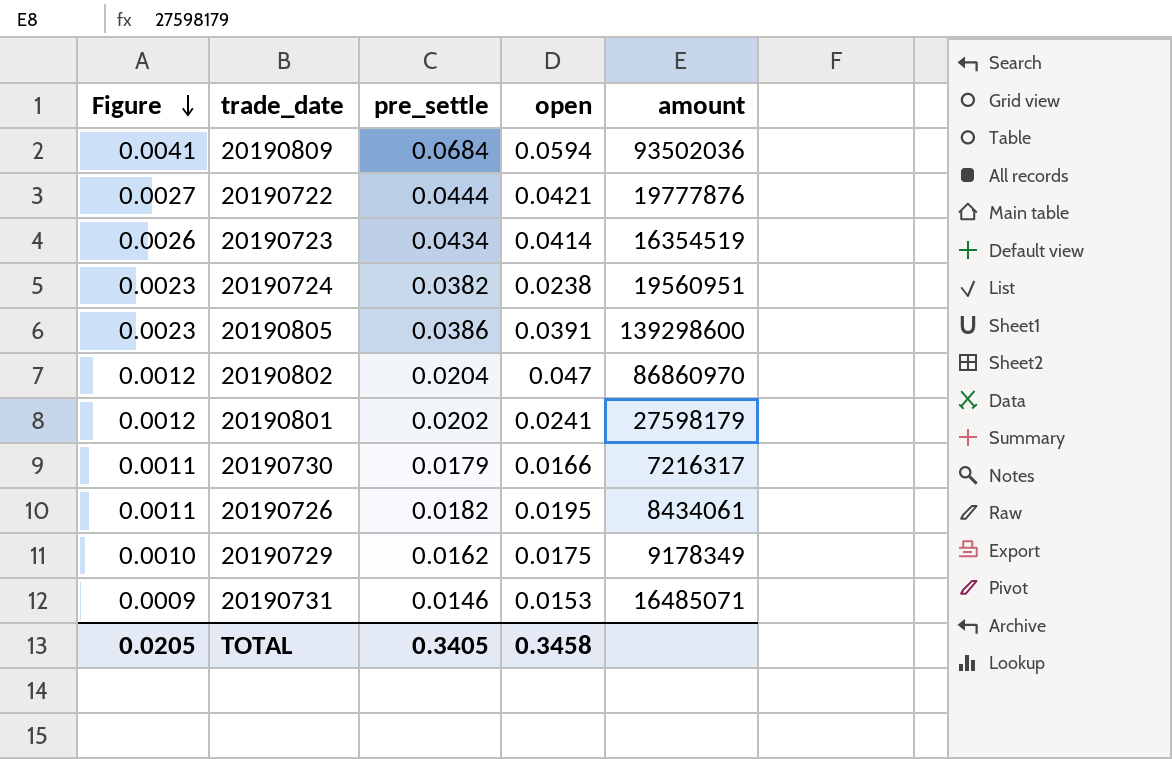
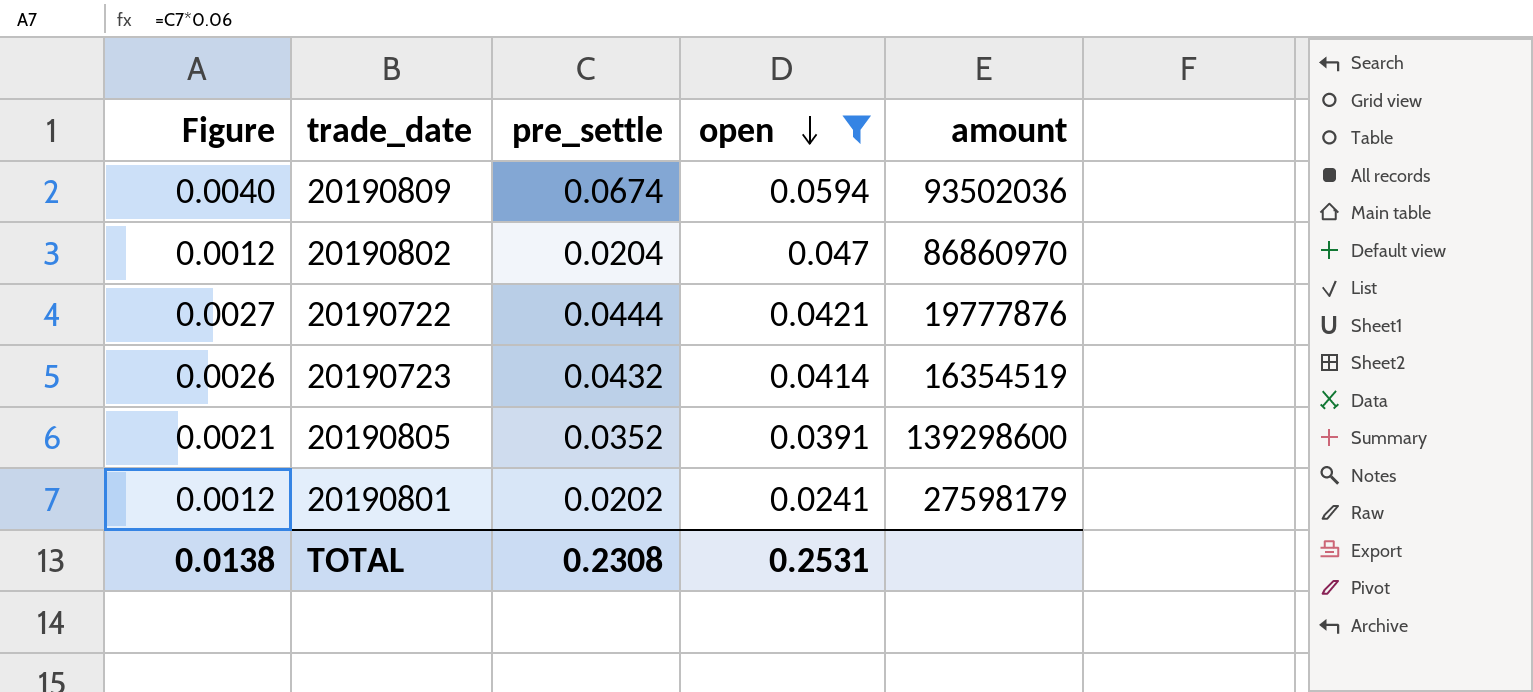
filter: none -> open >= 0.0241
row order: Figure descending -> open descending
20190809 | Figure: 0.0041 -> 0.0040
20190809 | pre_settle: 0.0684 -> 0.0674
20190723 | pre_settle: 0.0434 -> 0.0432
20190805 | Figure: 0.0023 -> 0.0021
20190805 | pre_settle: 0.0386 -> 0.0352
TOTAL | Figure: 0.0205 -> 0.0138
TOTAL | pre_settle: 0.3405 -> 0.2308
TOTAL | open: 0.3458 -> 0.2531

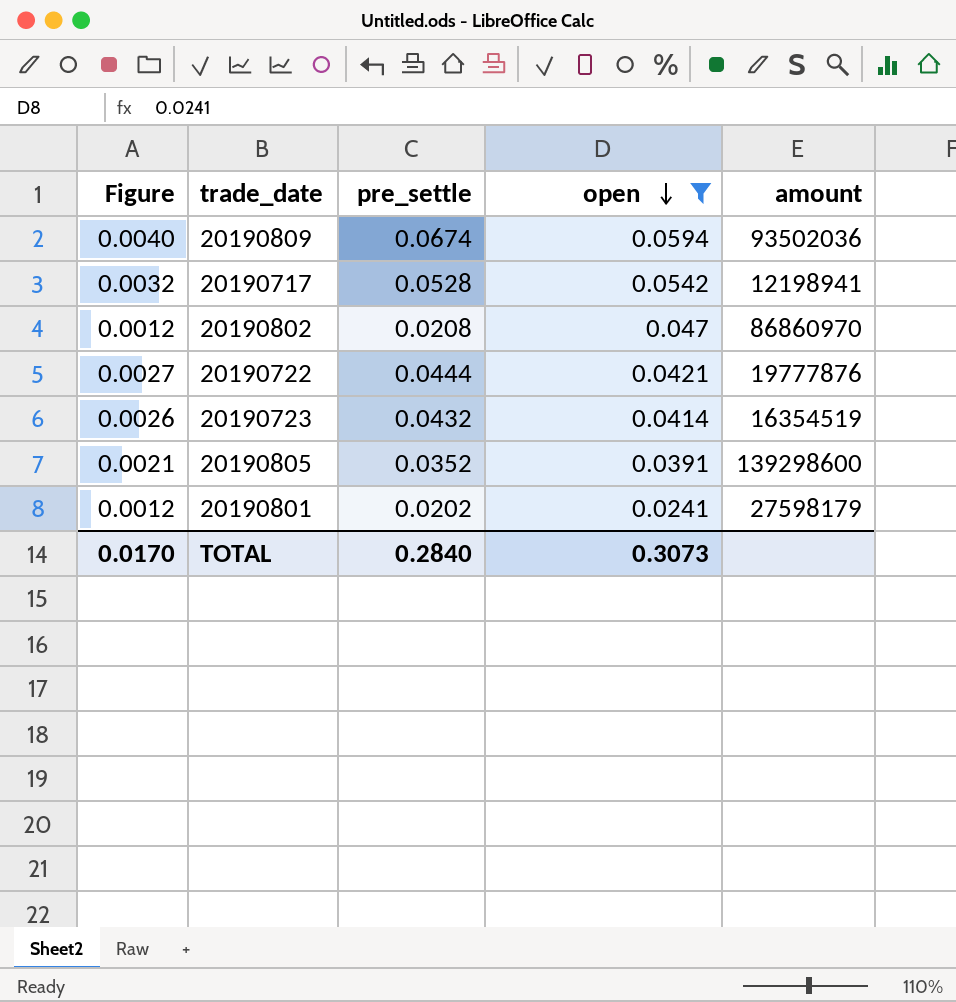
row 20190717: none -> 0.0032 | 0.0528 | 0.0542 | 12198941
20190802 | pre_settle: 0.0204 -> 0.0208
TOTAL | Figure: 0.0138 -> 0.0170
TOTAL | pre_settle: 0.2308 -> 0.2840
TOTAL | open: 0.2531 -> 0.3073

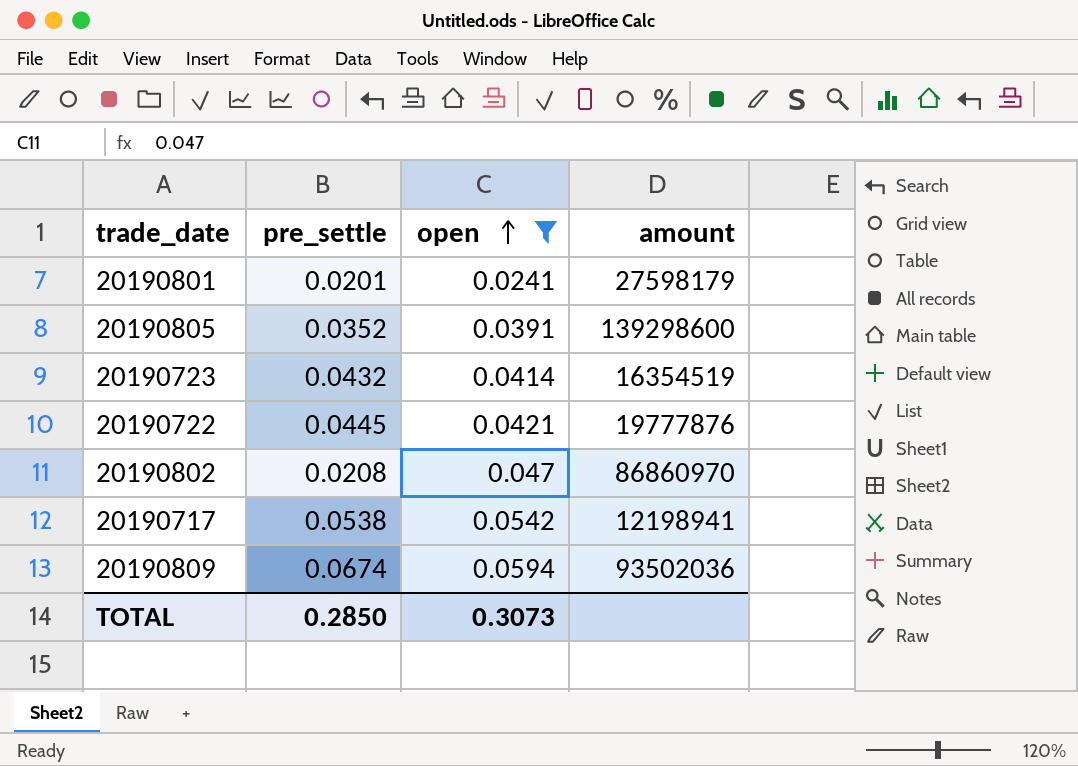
row order: open descending -> open ascending
column Figure | formula: [pre_settle] * 0.06 -> none
20190801 | pre_settle: 0.0202 -> 0.0201
20190722 | pre_settle: 0.0444 -> 0.0445
20190717 | pre_settle: 0.0528 -> 0.0538
TOTAL | pre_settle: 0.2840 -> 0.2850

